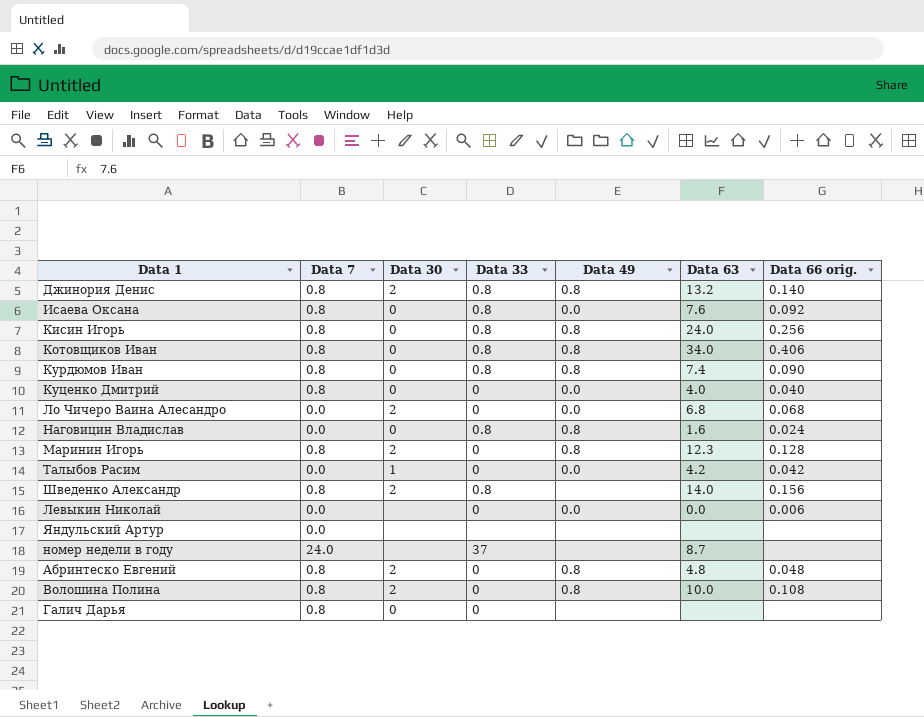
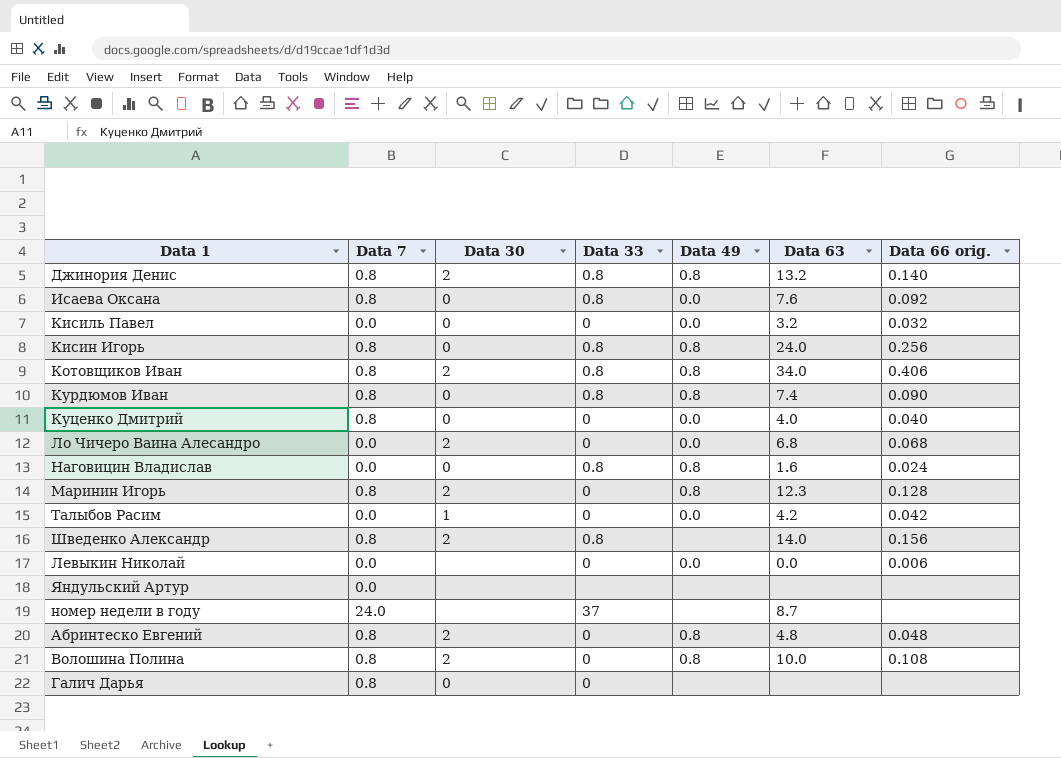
row Кисиль Павел: none -> 0.0 | 0 | 0 | 0.0 | 3.2 | 0.032
Котовщиков Иван | Data 30: 0 -> 2

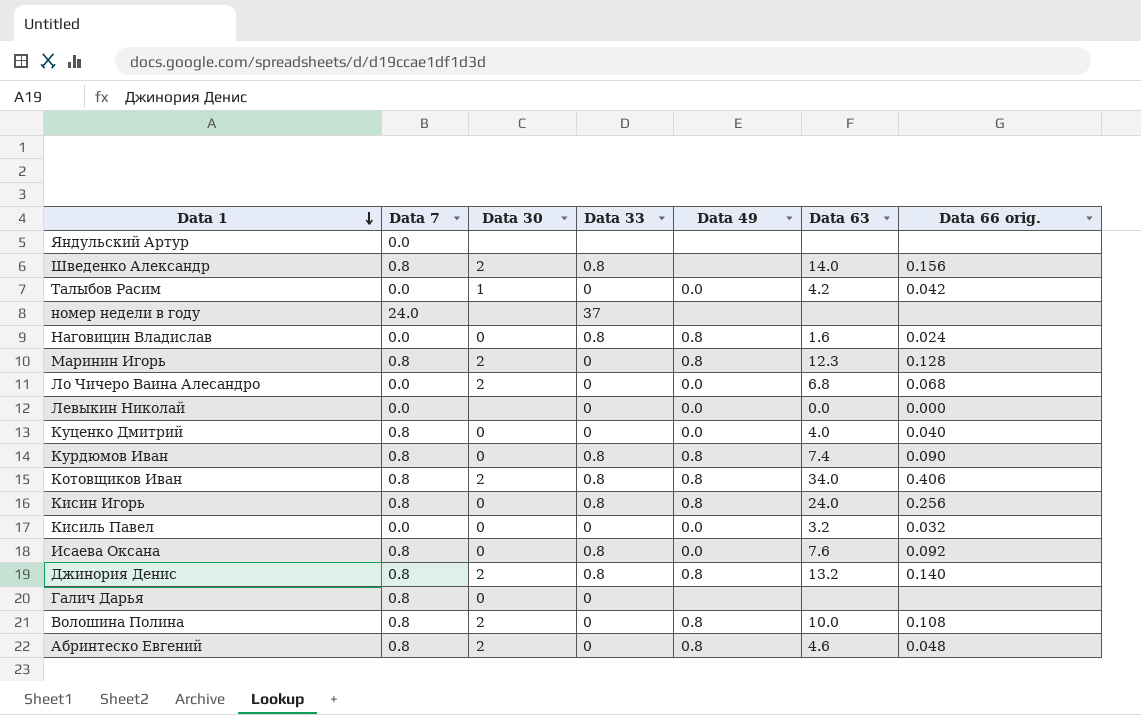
row order: none -> Data 1 descending
номер недели в году | Data 63: 8.7 -> none
Левыкин Николай | Data 66 orig.: 0.006 -> 0.000
Абринтеско Евгений | Data 63: 4.8 -> 4.6

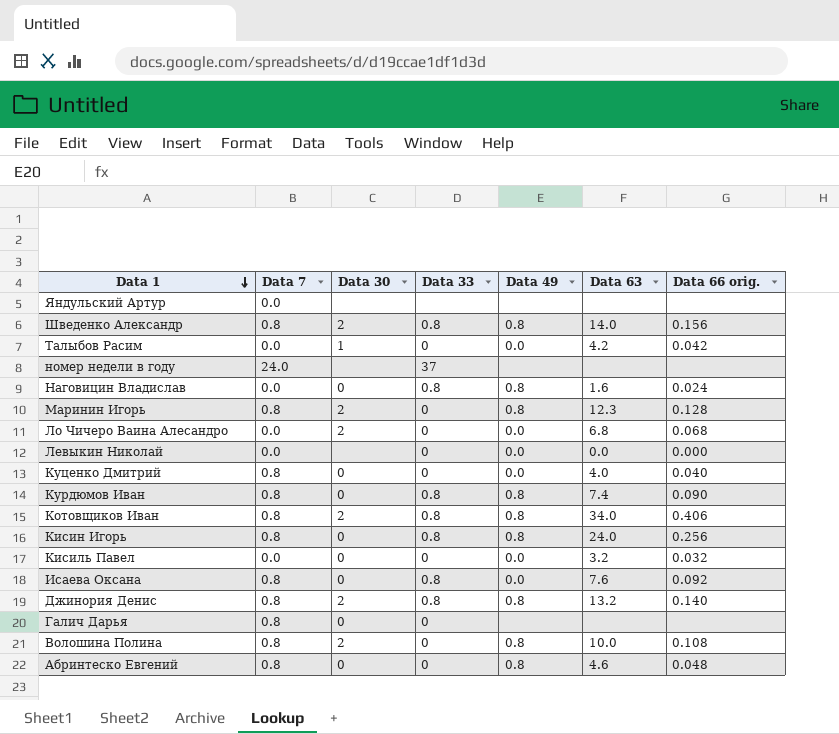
Шведенко Александр | Data 49: none -> 0.8
Абринтеско Евгений | Data 30: 2 -> 0

